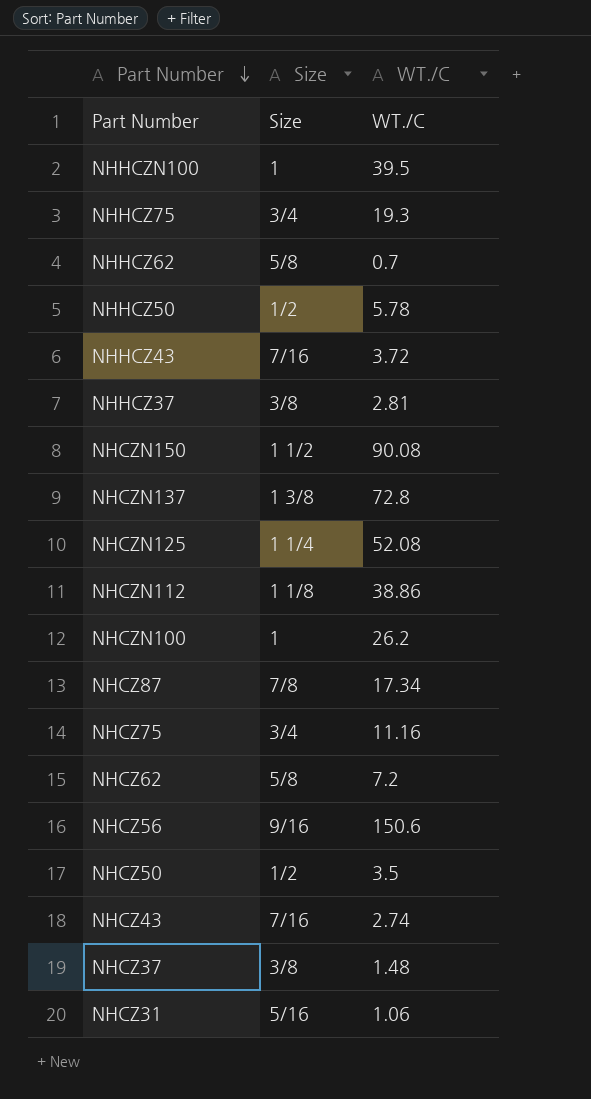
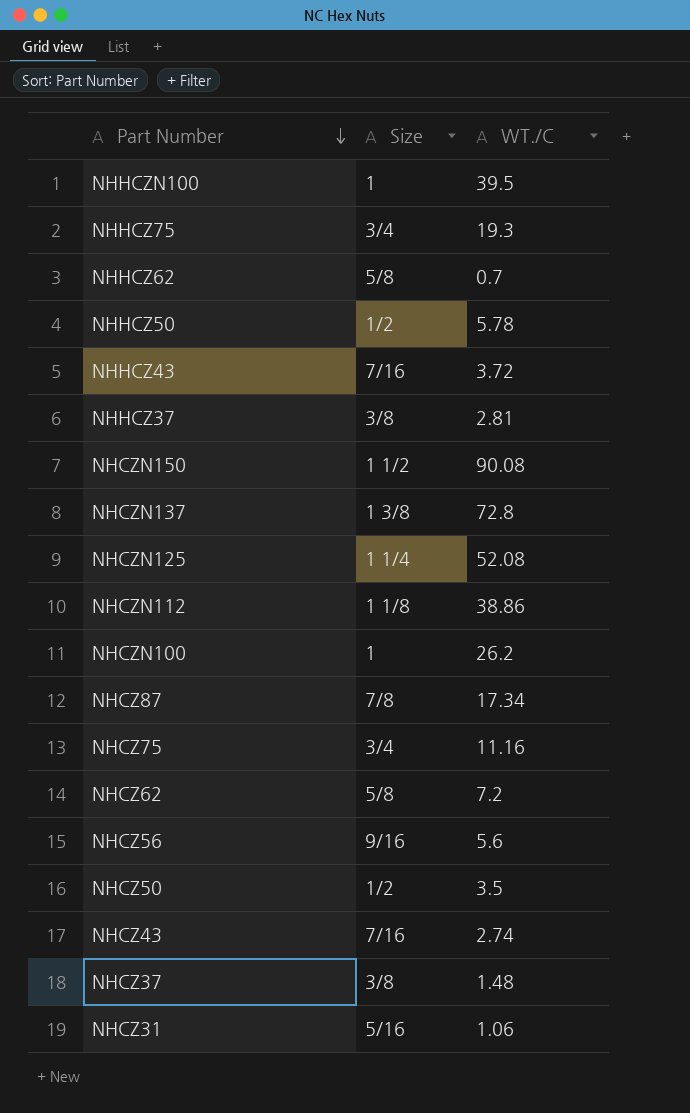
row Part Number: Size | WT./C -> none
NHCZ56 | WT./C: 150.6 -> 5.6

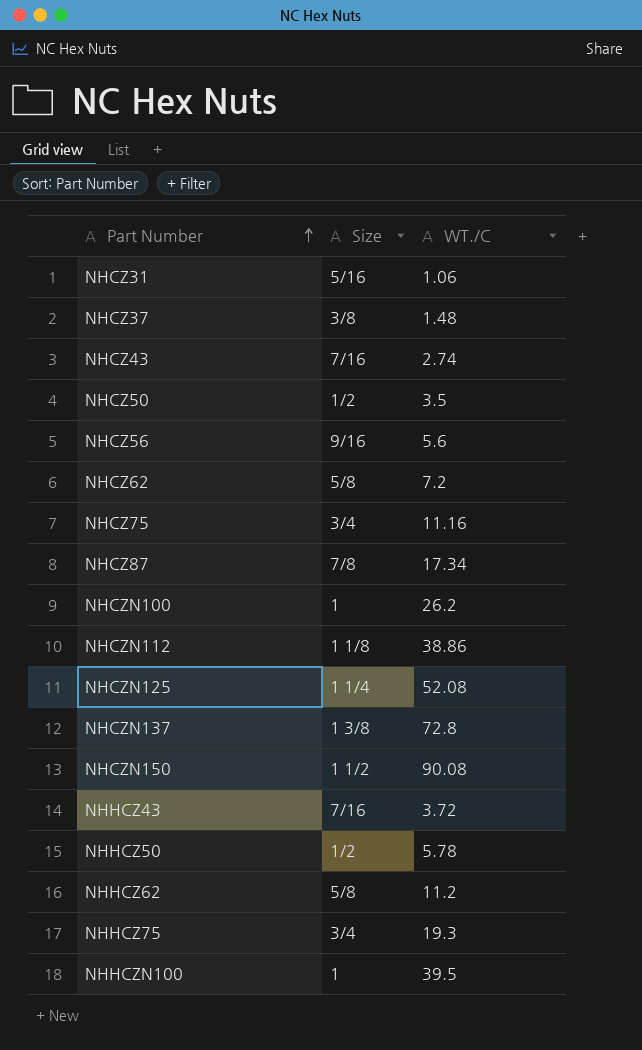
row order: Part Number descending -> Part Number ascending
row NHHCZ37: 3/8 | 2.81 -> none
NHHCZ62 | WT./C: 0.7 -> 11.2

